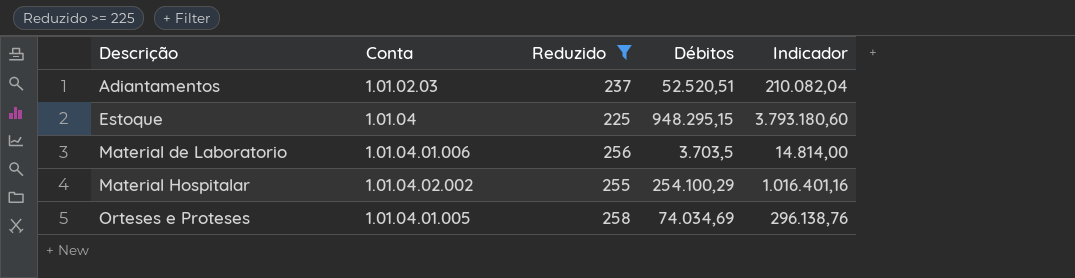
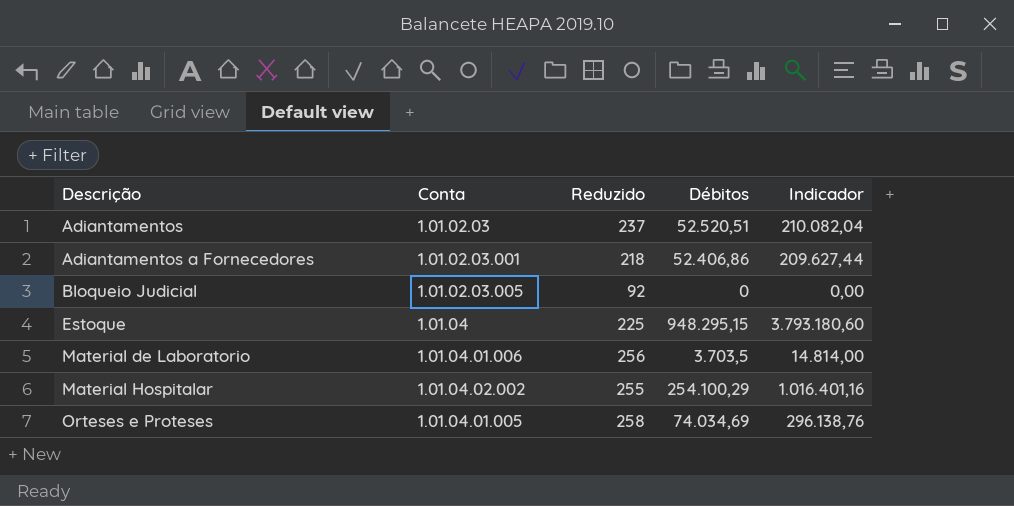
filter: Reduzido >= 225 -> none

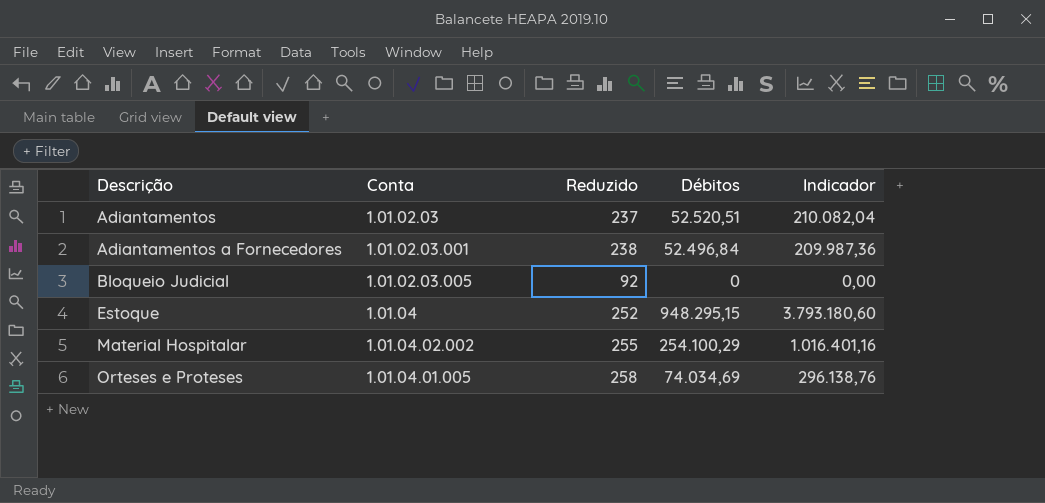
row Material de Laboratorio: 1.01.04.01.006 | 256 | 3.703,5 | 14.814,00 -> none
Adiantamentos a Fornecedores | Reduzido: 218 -> 238
Adiantamentos a Fornecedores | Débitos: 52.406,86 -> 52.496,84
Adiantamentos a Fornecedores | Indicador: 209.627,44 -> 209.987,36
Estoque | Reduzido: 225 -> 252

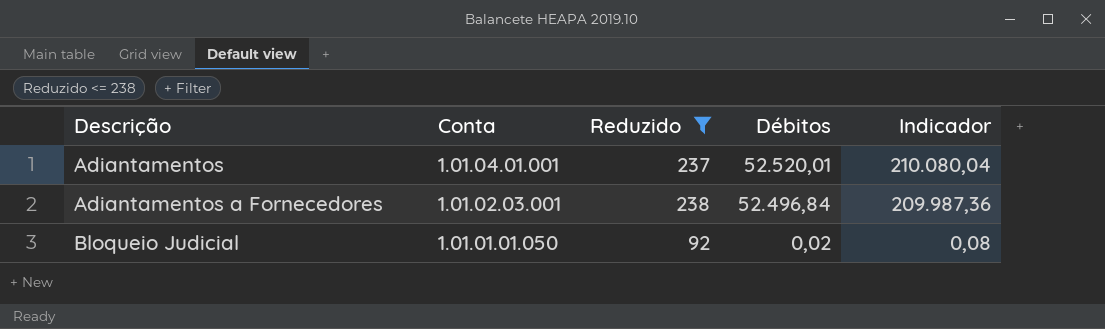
filter: none -> Reduzido <= 238
Adiantamentos | Conta: 1.01.02.03 -> 1.01.04.01.001
Adiantamentos | Débitos: 52.520,51 -> 52.520,01
Adiantamentos | Indicador: 210.082,04 -> 210.080,04
Bloqueio Judicial | Conta: 1.01.02.03.005 -> 1.01.01.01.050
Bloqueio Judicial | Débitos: 0 -> 0,02
Bloqueio Judicial | Indicador: 0,00 -> 0,08

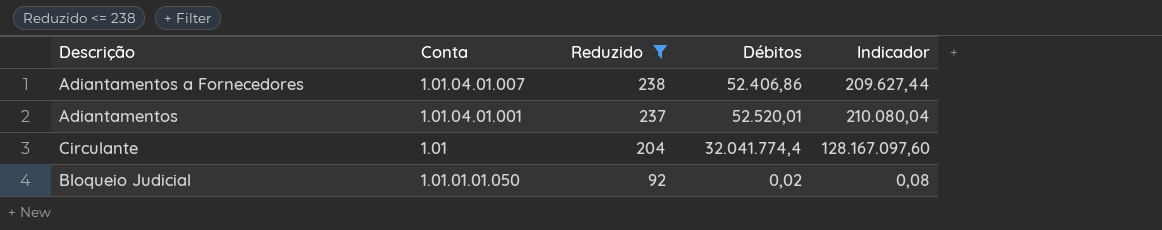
row order: Descrição ascending -> Reduzido descending
Adiantamentos a Fornecedores | Conta: 1.01.02.03.001 -> 1.01.04.01.007
Adiantamentos a Fornecedores | Débitos: 52.496,84 -> 52.406,86
Adiantamentos a Fornecedores | Indicador: 209.987,36 -> 209.627,44
row Circulante: none -> 1.01 | 204 | 32.041.774,4 | 128.167.097,60

